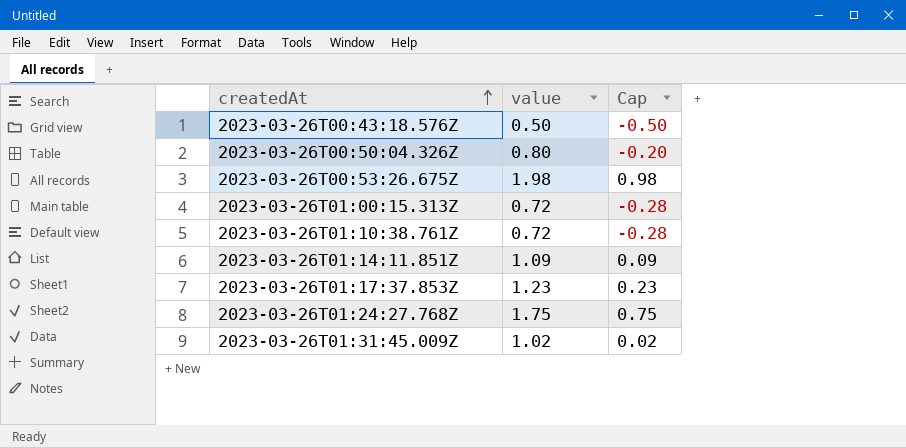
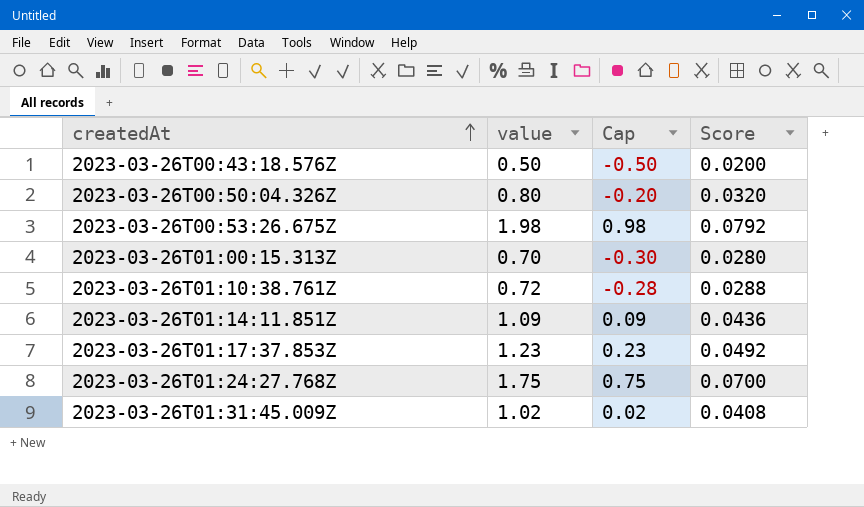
column Score | formula: none -> [value] * 0.04
2023-03-26T01:00:15.313Z | value: 0.72 -> 0.70
2023-03-26T01:00:15.313Z | Cap: -0.28 -> -0.30

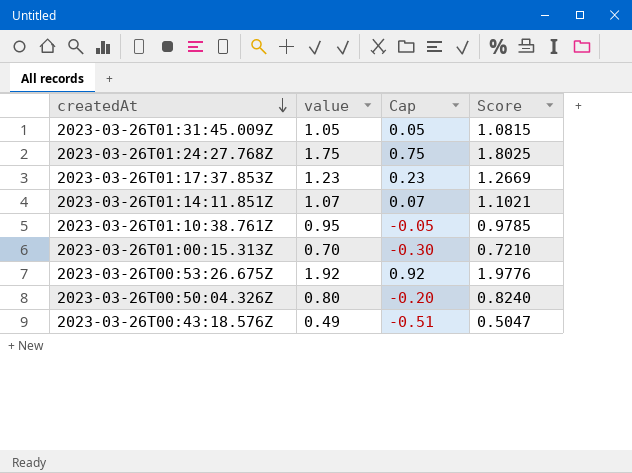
row order: createdAt ascending -> createdAt descending
column Score | formula: [value] * 0.04 -> [value] * 1.03
2023-03-26T01:31:45.009Z | value: 1.02 -> 1.05
2023-03-26T01:31:45.009Z | Cap: 0.02 -> 0.05
2023-03-26T01:14:11.851Z | value: 1.09 -> 1.07
2023-03-26T01:14:11.851Z | Cap: 0.09 -> 0.07
2023-03-26T01:10:38.761Z | value: 0.72 -> 0.95
2023-03-26T01:10:38.761Z | Cap: -0.28 -> -0.05
2023-03-26T00:53:26.675Z | value: 1.98 -> 1.92
2023-03-26T00:53:26.675Z | Cap: 0.98 -> 0.92
2023-03-26T00:43:18.576Z | value: 0.50 -> 0.49
2023-03-26T00:43:18.576Z | Cap: -0.50 -> -0.51

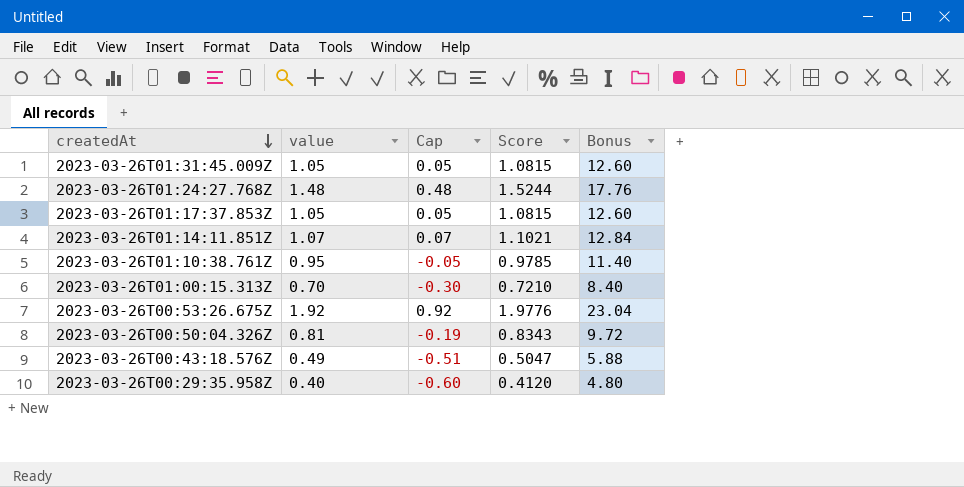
column Bonus | formula: none -> [value] * 12
2023-03-26T01:24:27.768Z | value: 1.75 -> 1.48
2023-03-26T01:24:27.768Z | Cap: 0.75 -> 0.48
2023-03-26T01:24:27.768Z | Score: 1.8025 -> 1.5244
2023-03-26T01:17:37.853Z | value: 1.23 -> 1.05
2023-03-26T01:17:37.853Z | Cap: 0.23 -> 0.05
2023-03-26T01:17:37.853Z | Score: 1.2669 -> 1.0815
2023-03-26T00:50:04.326Z | value: 0.80 -> 0.81
2023-03-26T00:50:04.326Z | Cap: -0.20 -> -0.19
2023-03-26T00:50:04.326Z | Score: 0.8240 -> 0.8343
row 2023-03-26T00:29:35.958Z: none -> 0.40 | -0.60 | 0.4120 | 4.80

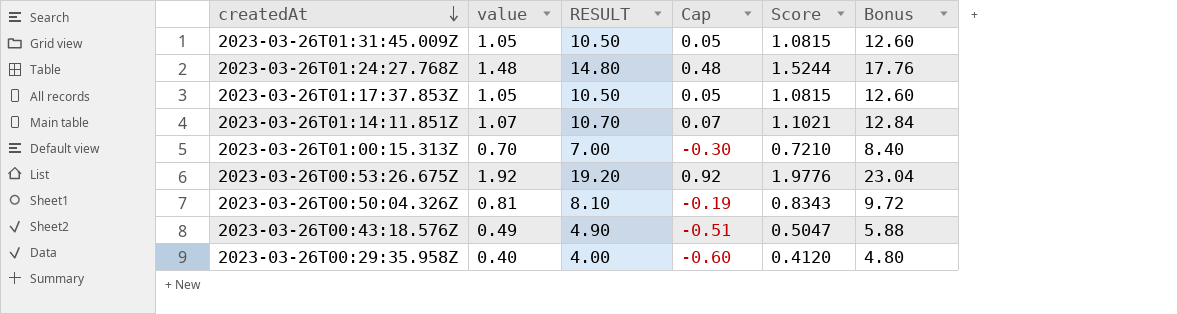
column RESULT | formula: none -> [value] * 10
row 2023-03-26T01:10:38.761Z: 0.95 | -0.05 | 0.9785 | 11.40 -> none

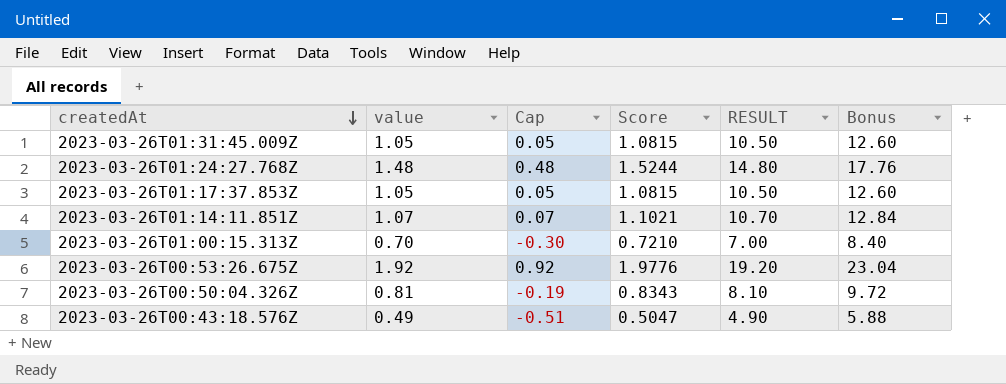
column RESULT | position: 3 -> 5
row 2023-03-26T00:29:35.958Z: 0.40 | 4.00 | -0.60 | 0.4120 | 4.80 -> none

